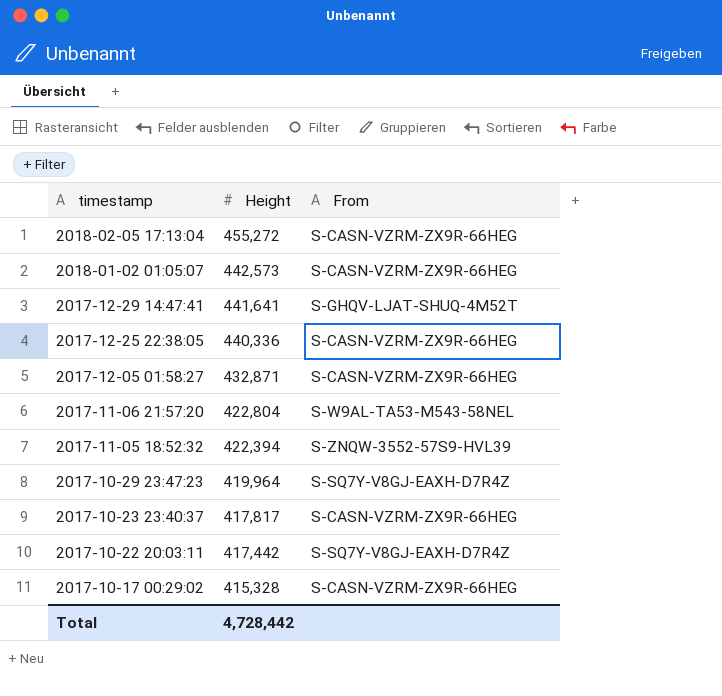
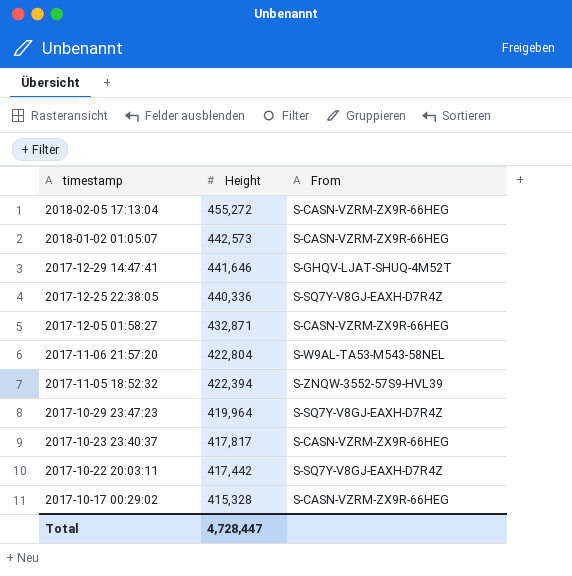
2017-12-29 14:47:41 | Height: 441,641 -> 441,646
2017-12-25 22:38:05 | From: S-CASN-VZRM-ZX9R-66HEG -> S-SQ7Y-V8GJ-EAXH-D7R4Z
Total | Height: 4,728,442 -> 4,728,447

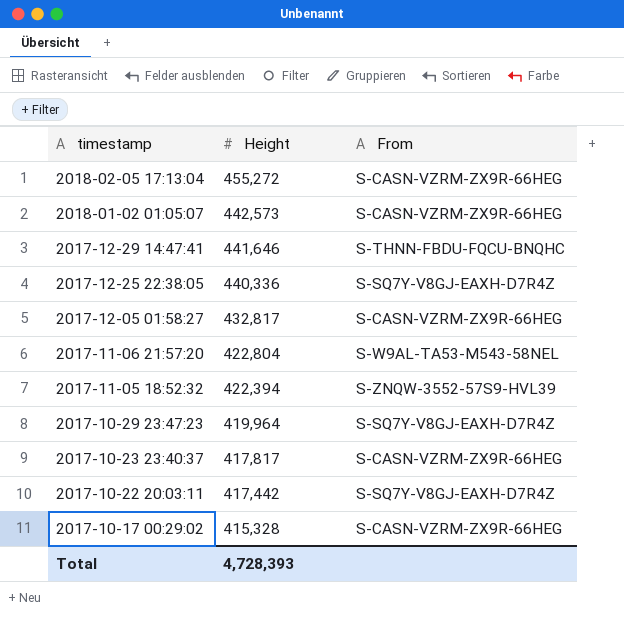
2017-12-29 14:47:41 | From: S-GHQV-LJAT-SHUQ-4M52T -> S-THNN-FBDU-FQCU-BNQHC
2017-12-05 01:58:27 | Height: 432,871 -> 432,817
Total | Height: 4,728,447 -> 4,728,393

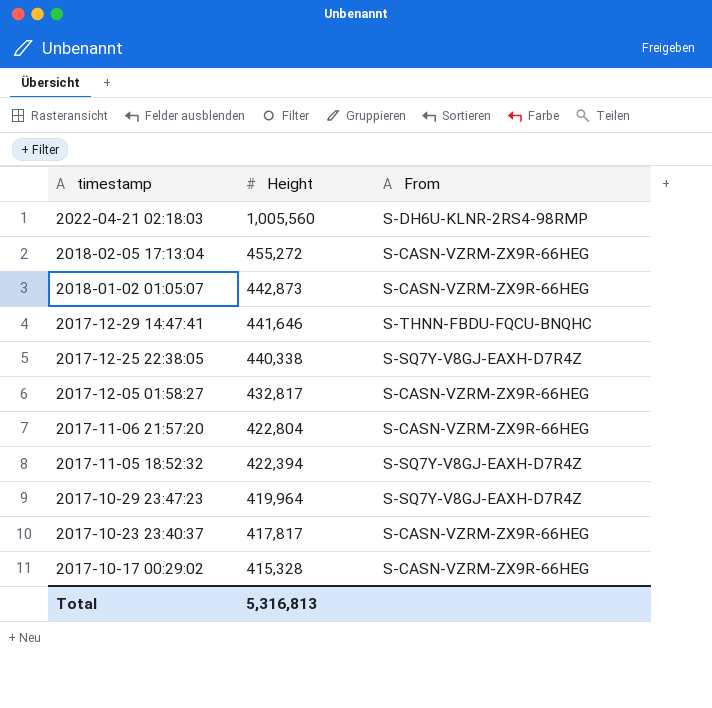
row 2017-10-22 20:03:11: 417,442 | S-SQ7Y-V8GJ-EAXH-D7R4Z -> none
row 2022-04-21 02:18:03: none -> 1,005,560 | S-DH6U-KLNR-2RS4-98RMP
2018-01-02 01:05:07 | Height: 442,573 -> 442,873
2017-12-25 22:38:05 | Height: 440,336 -> 440,338
2017-11-06 21:57:20 | From: S-W9AL-TA53-M543-58NEL -> S-CASN-VZRM-ZX9R-66HEG
2017-11-05 18:52:32 | From: S-ZNQW-3552-57S9-HVL39 -> S-SQ7Y-V8GJ-EAXH-D7R4Z
Total | Height: 4,728,393 -> 5,316,813

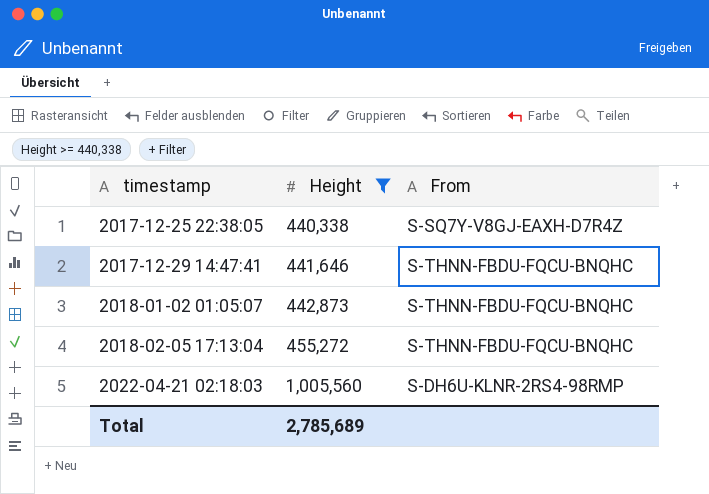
filter: none -> Height >= 440,338
row order: timestamp descending -> timestamp ascending
2018-01-02 01:05:07 | From: S-CASN-VZRM-ZX9R-66HEG -> S-THNN-FBDU-FQCU-BNQHC
2018-02-05 17:13:04 | From: S-CASN-VZRM-ZX9R-66HEG -> S-THNN-FBDU-FQCU-BNQHC
Total | Height: 5,316,813 -> 2,785,689

